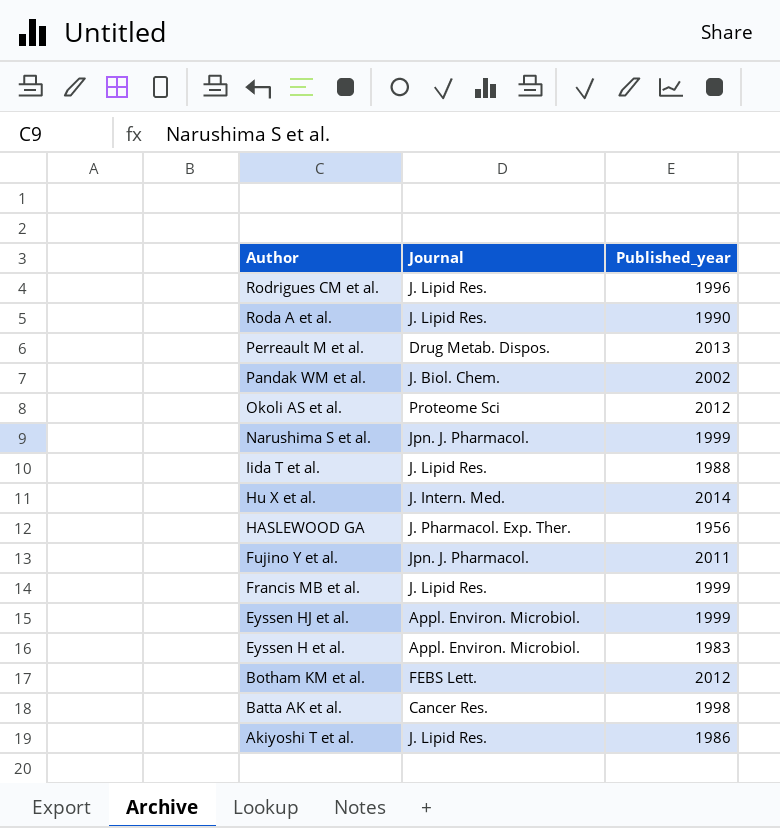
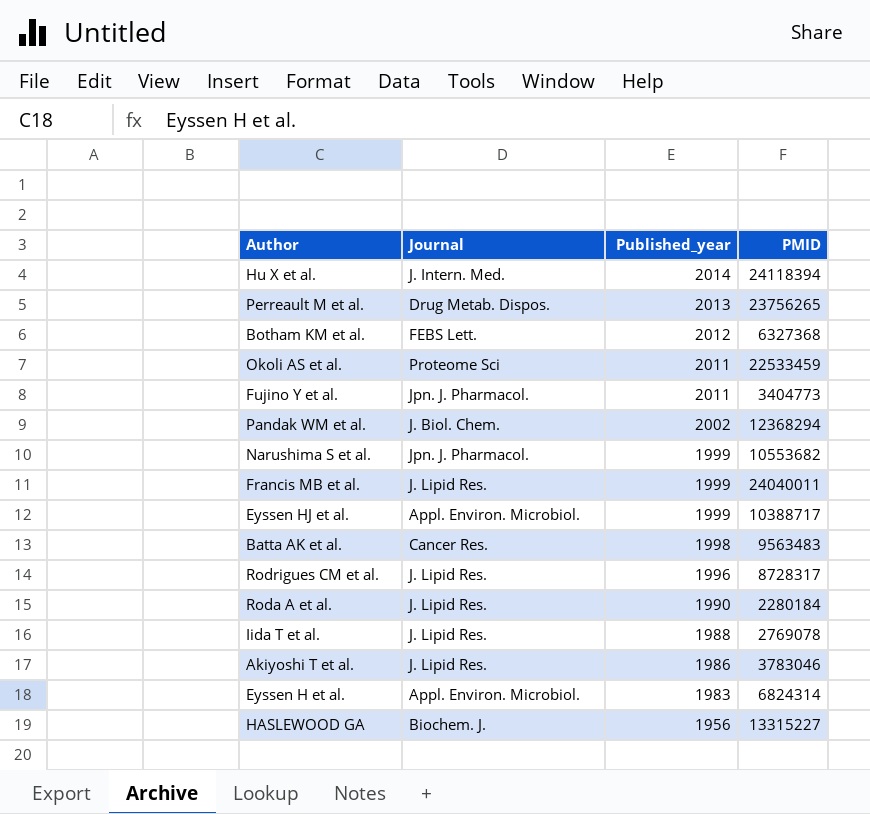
row order: Author descending -> Published_year descending
column PMID | position: none -> 4
Okoli AS et al. | Published_year: 2012 -> 2011
HASLEWOOD GA | Journal: J. Pharmacol. Exp. Ther. -> Biochem. J.

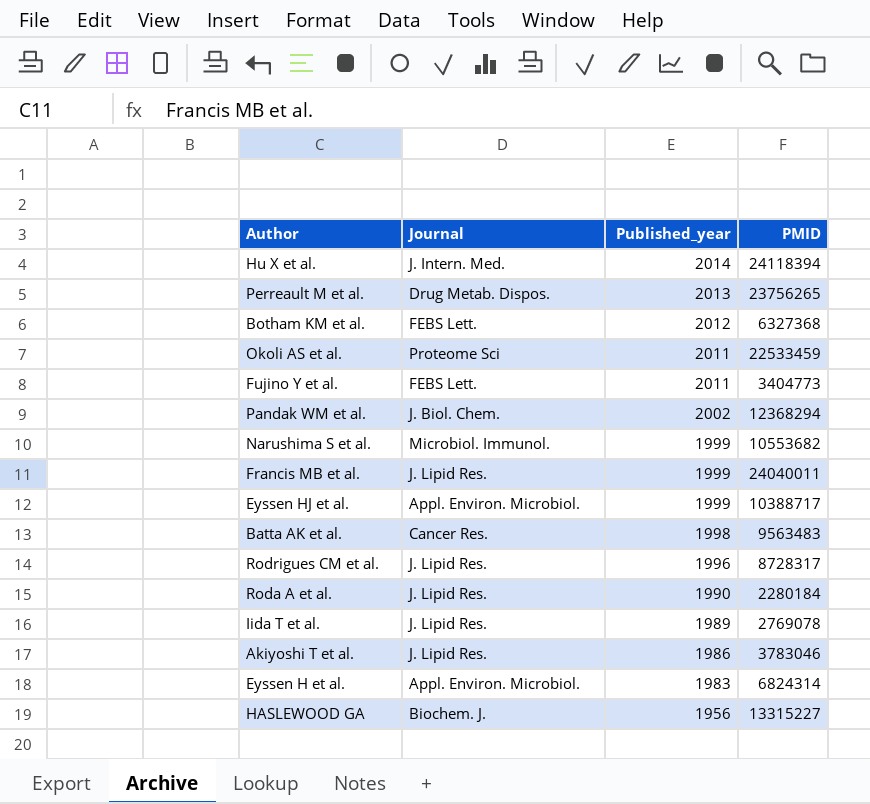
Fujino Y et al. | Journal: Jpn. J. Pharmacol. -> FEBS Lett.
Narushima S et al. | Journal: Jpn. J. Pharmacol. -> Microbiol. Immunol.
Iida T et al. | Published_year: 1988 -> 1989

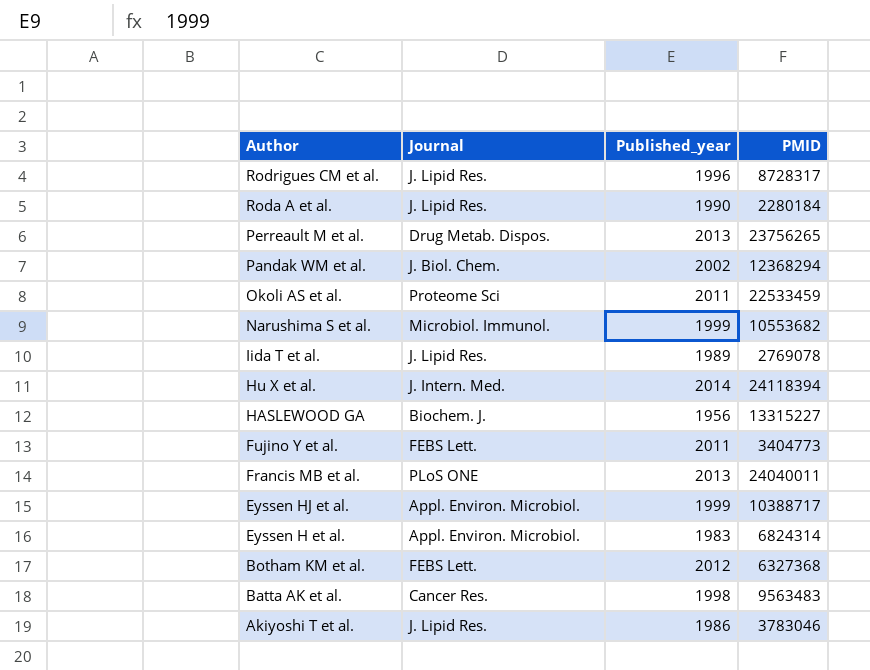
row order: Published_year descending -> Author descending
Francis MB et al. | Journal: J. Lipid Res. -> PLoS ONE
Francis MB et al. | Published_year: 1999 -> 2013

